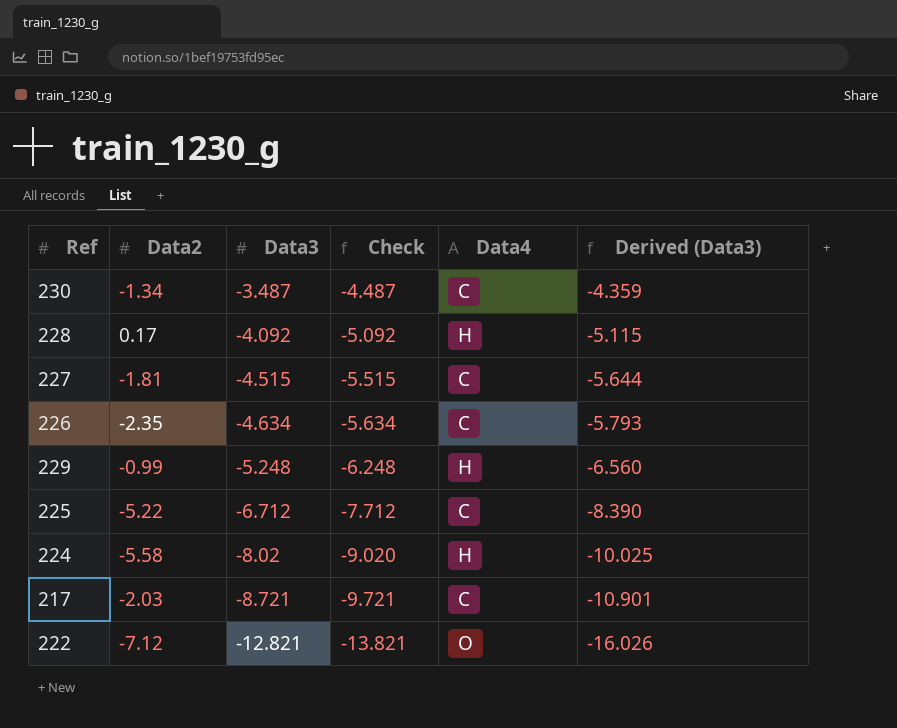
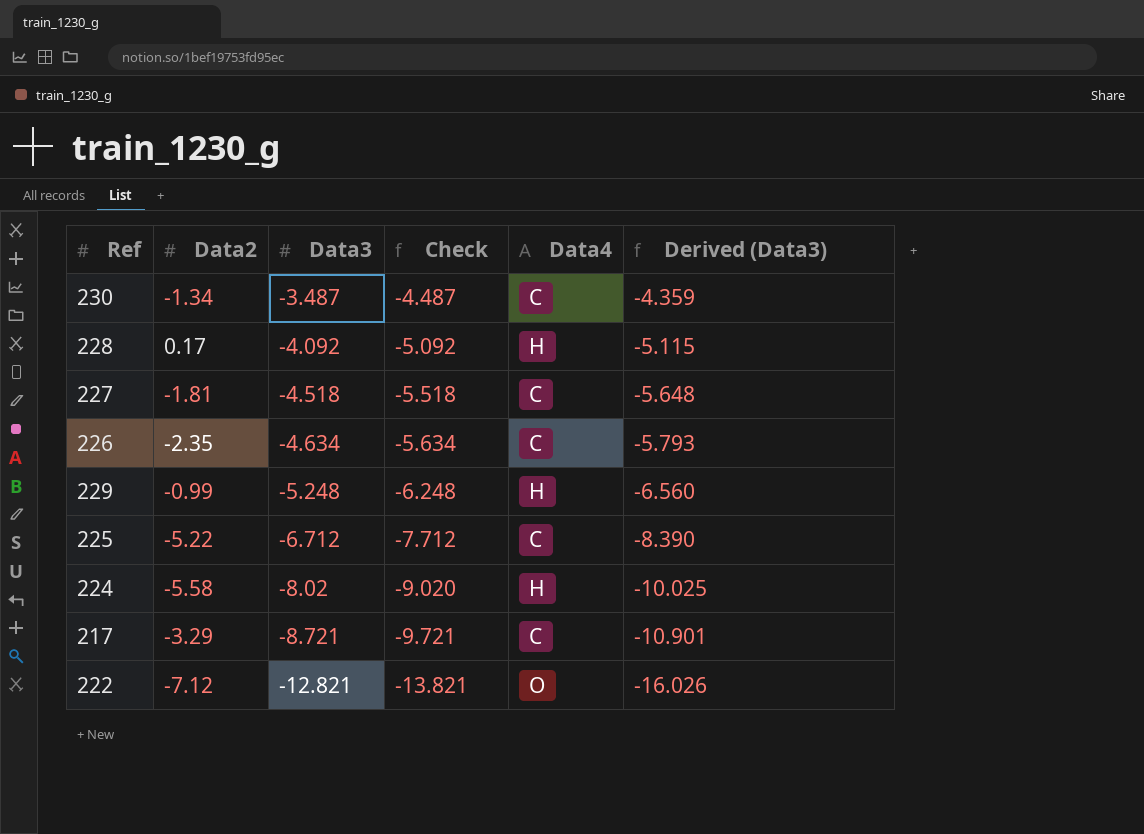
227 | Data3: -4.515 -> -4.518
227 | Check: -5.515 -> -5.518
227 | Derived (Data3): -5.644 -> -5.648
217 | Data2: -2.03 -> -3.29

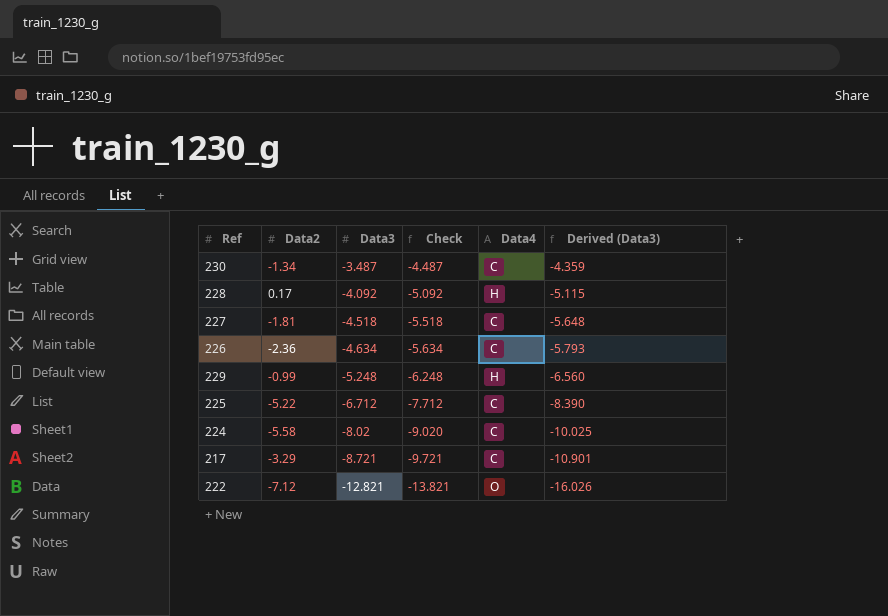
226 | Data2: -2.35 -> -2.36
224 | Data4: H -> C

